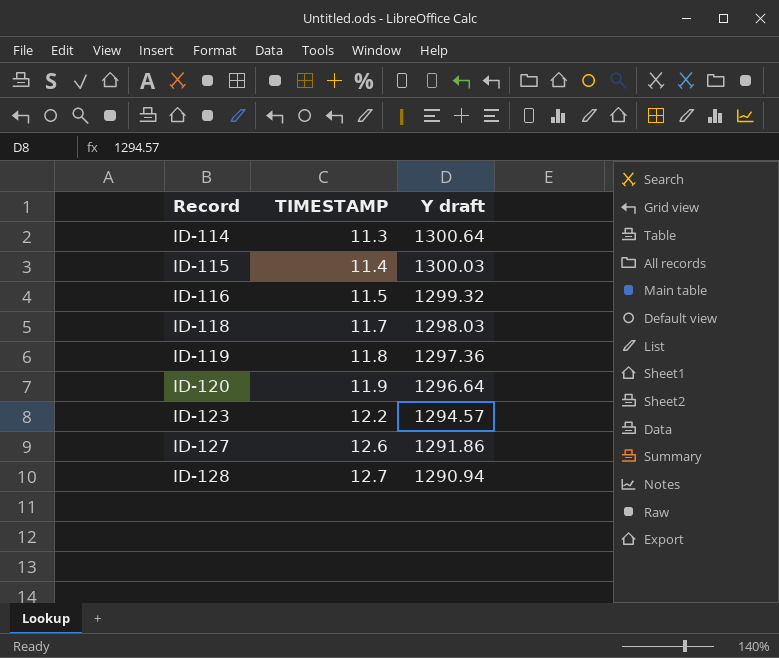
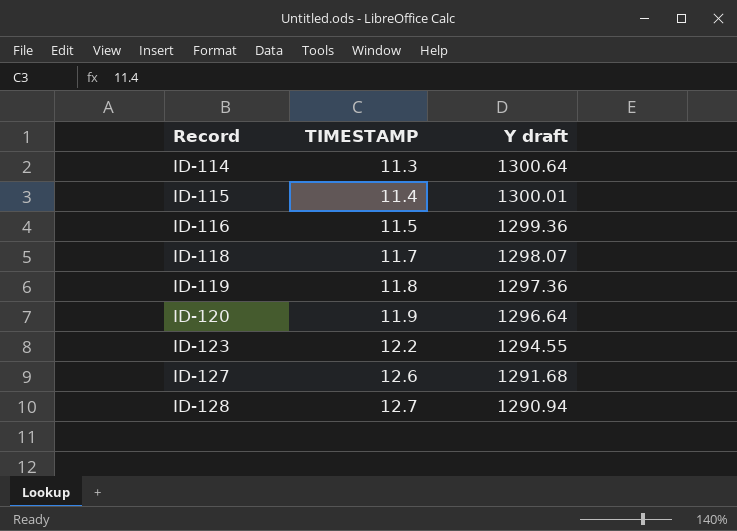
ID-115 | Y draft: 1300.03 -> 1300.01
ID-116 | Y draft: 1299.32 -> 1299.36
ID-118 | Y draft: 1298.03 -> 1298.07
ID-123 | Y draft: 1294.57 -> 1294.55
ID-127 | Y draft: 1291.86 -> 1291.68

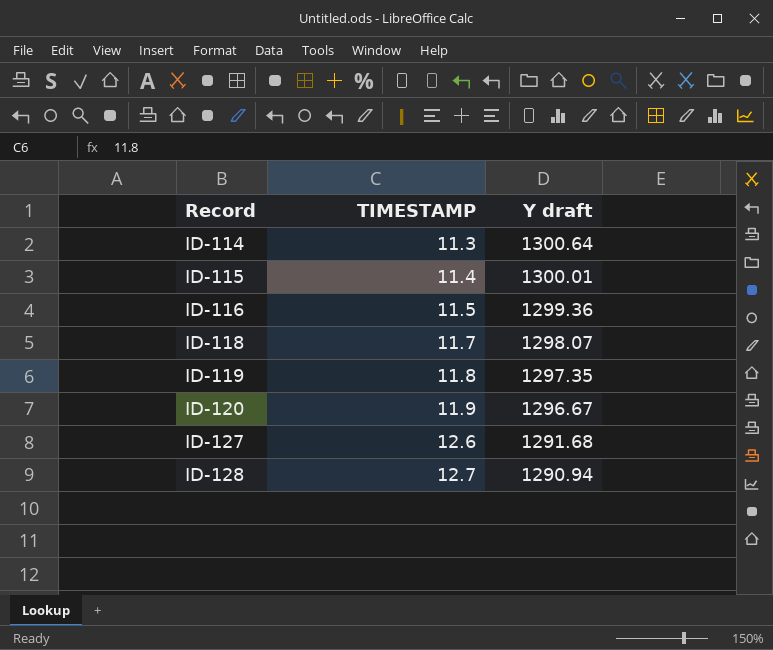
row ID-123: 12.2 | 1294.55 -> none
ID-119 | Y draft: 1297.36 -> 1297.35
ID-120 | Y draft: 1296.64 -> 1296.67

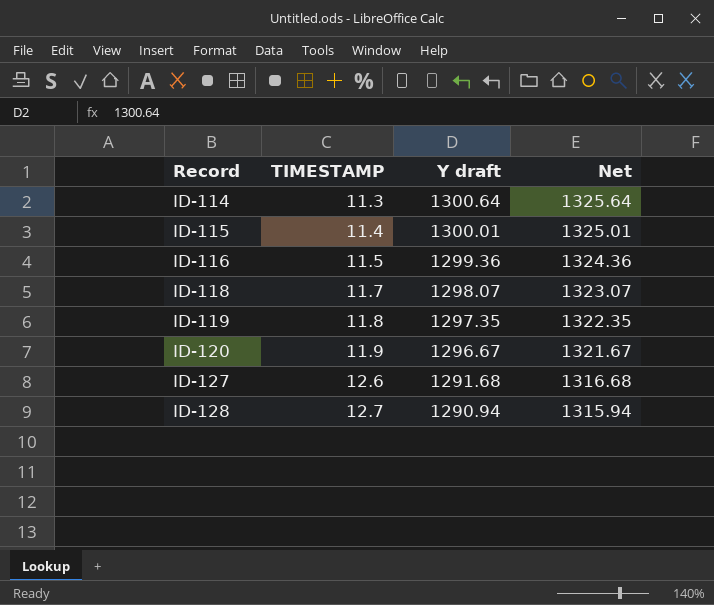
column Net | formula: none -> [Y draft] + 25

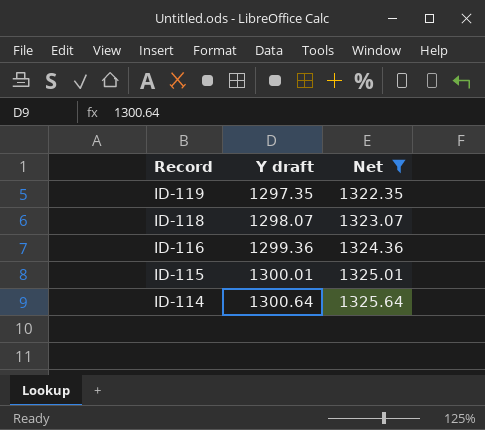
filter: none -> Net >= 1322.35
row order: Record ascending -> Record descending
column TIMESTAMP | position: 2 -> none

